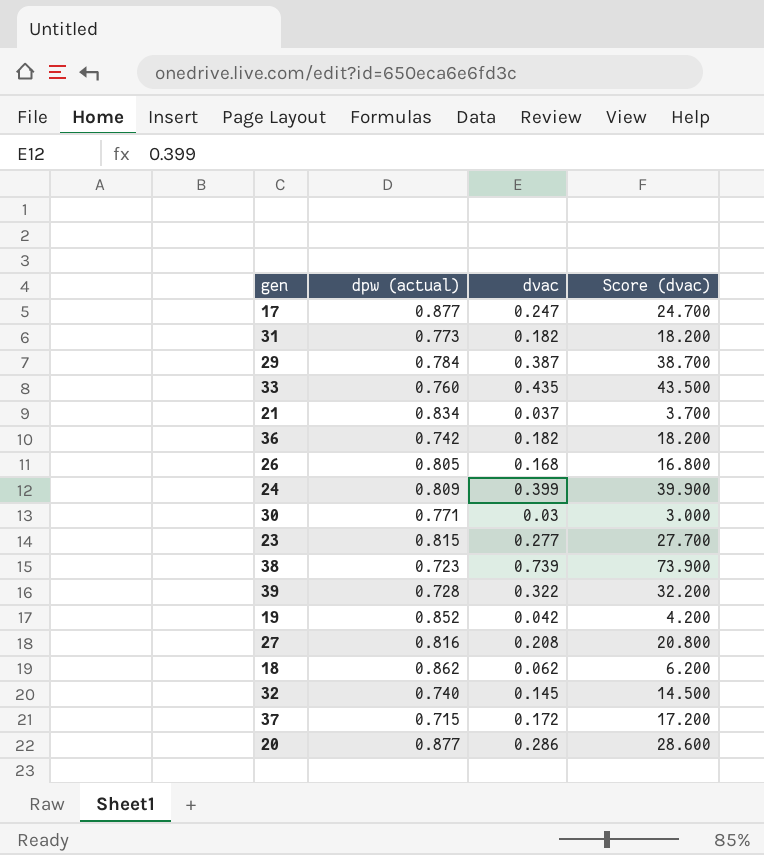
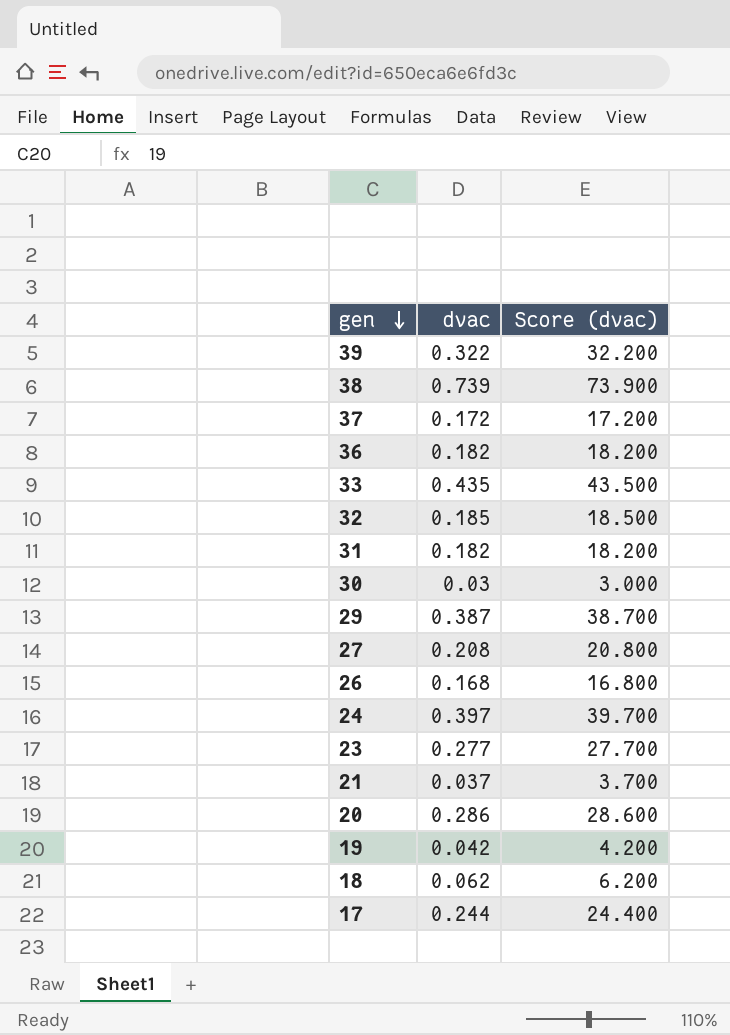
row order: none -> gen descending
column dpw (actual) | position: 2 -> none
32 | dvac: 0.145 -> 0.185
32 | Score (dvac): 14.500 -> 18.500
24 | dvac: 0.399 -> 0.397
24 | Score (dvac): 39.900 -> 39.700
17 | dvac: 0.247 -> 0.244
17 | Score (dvac): 24.700 -> 24.400

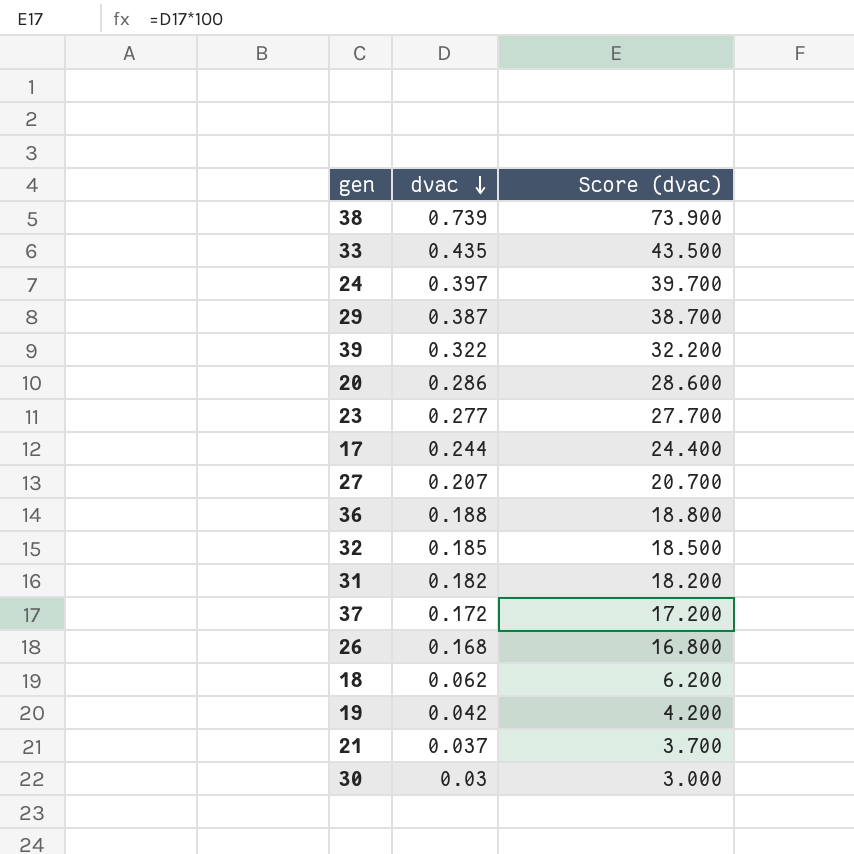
row order: gen descending -> dvac descending
27 | dvac: 0.208 -> 0.207
27 | Score (dvac): 20.800 -> 20.700
36 | dvac: 0.182 -> 0.188
36 | Score (dvac): 18.200 -> 18.800

